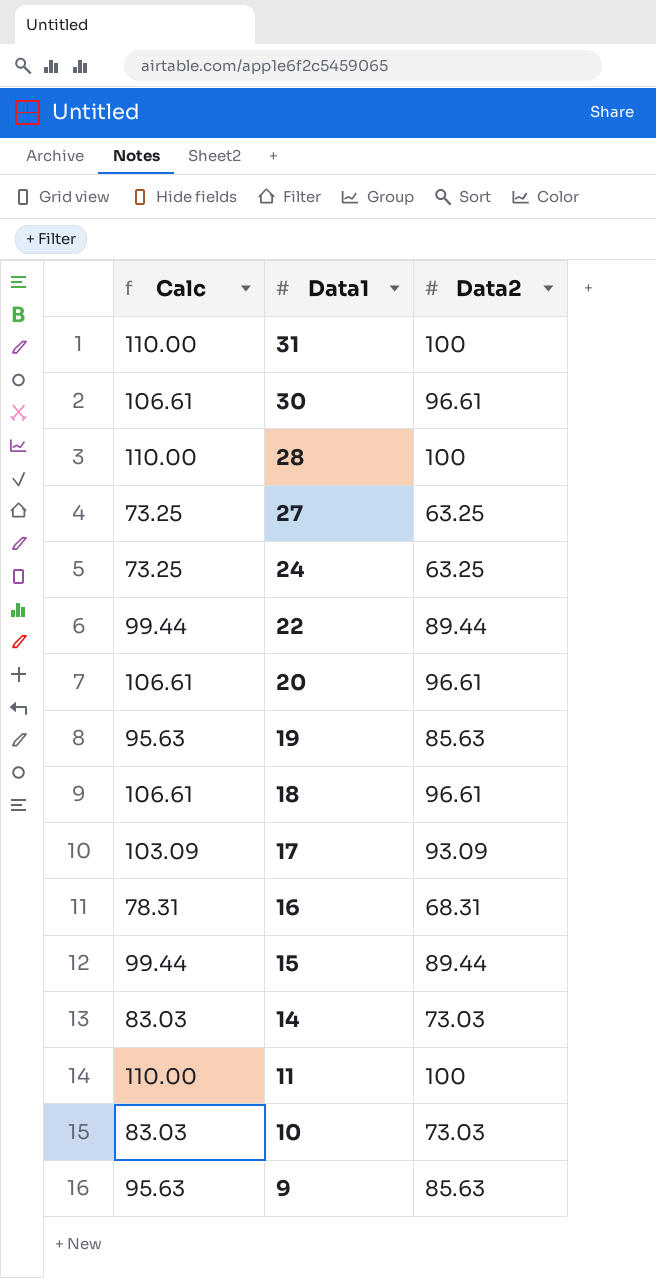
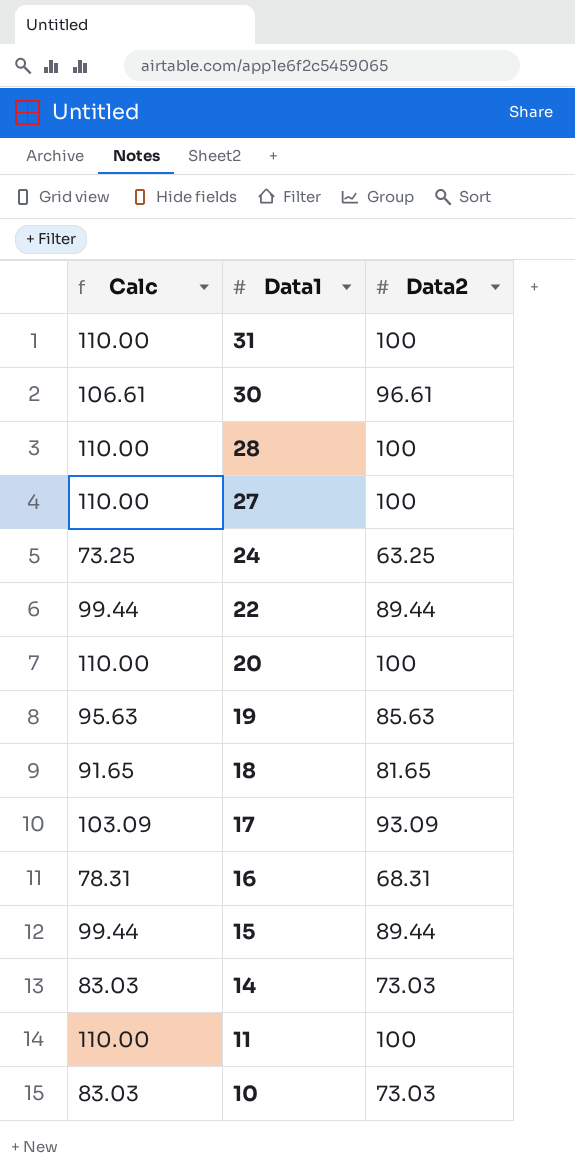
row 9: 95.63 | 85.63 -> none
27 | Calc: 73.25 -> 110.00
27 | Data2: 63.25 -> 100
20 | Calc: 106.61 -> 110.00
20 | Data2: 96.61 -> 100
18 | Calc: 106.61 -> 91.65
18 | Data2: 96.61 -> 81.65

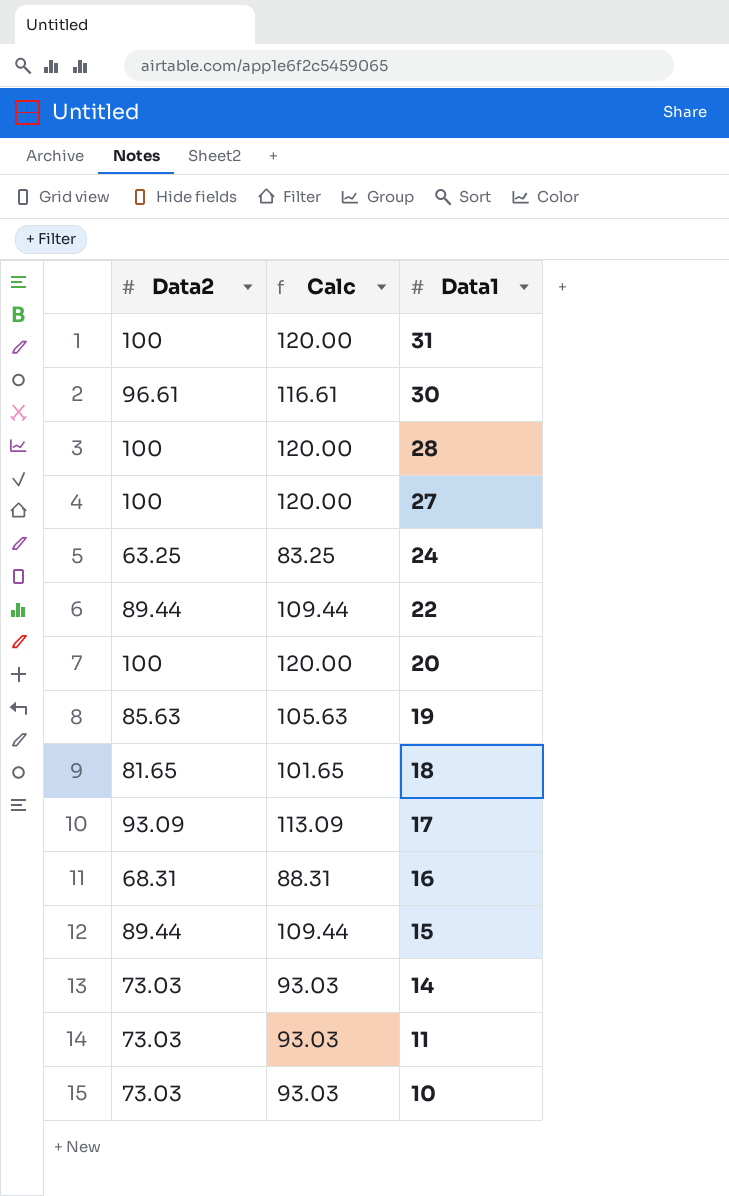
column Data2 | position: 3 -> 1
column Calc | formula: [Data2] + 10 -> [Data2] + 20
11 | Data2: 100 -> 73.03

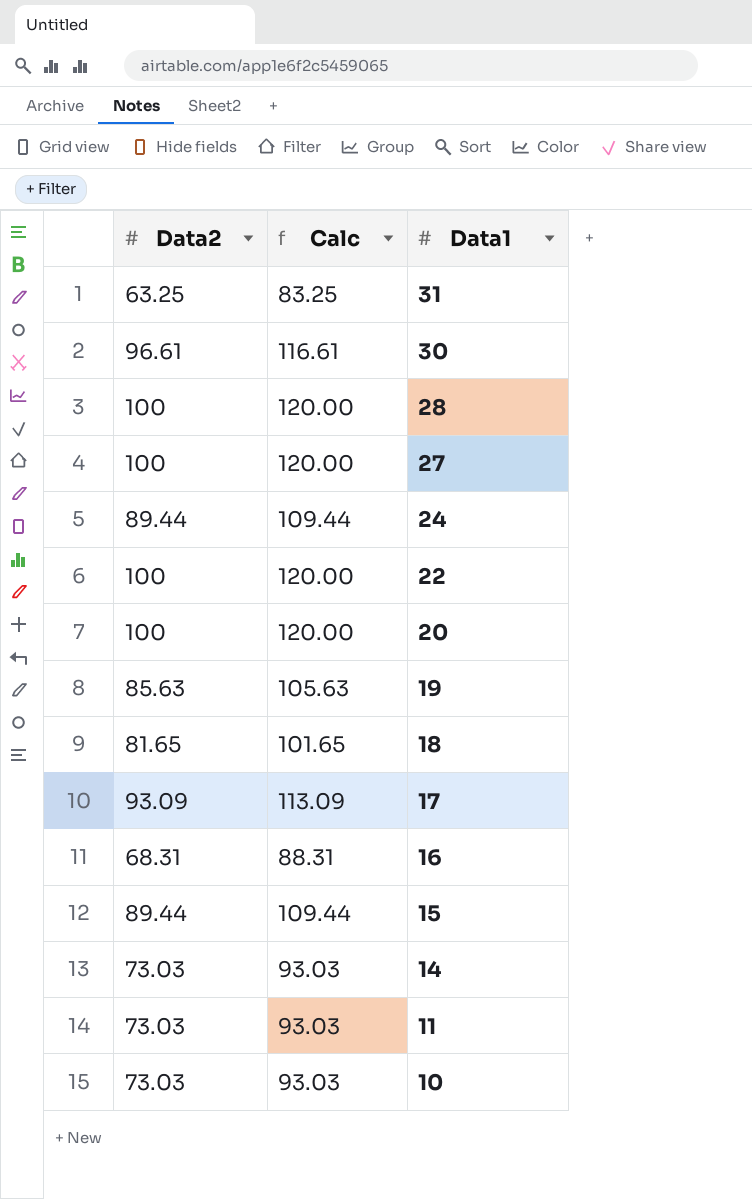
31 | Data2: 100 -> 63.25
31 | Calc: 120.00 -> 83.25
24 | Data2: 63.25 -> 89.44
24 | Calc: 83.25 -> 109.44
22 | Data2: 89.44 -> 100
22 | Calc: 109.44 -> 120.00

